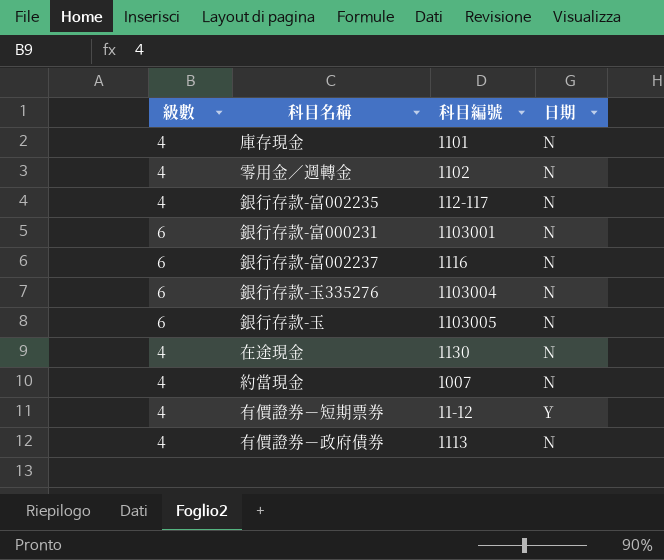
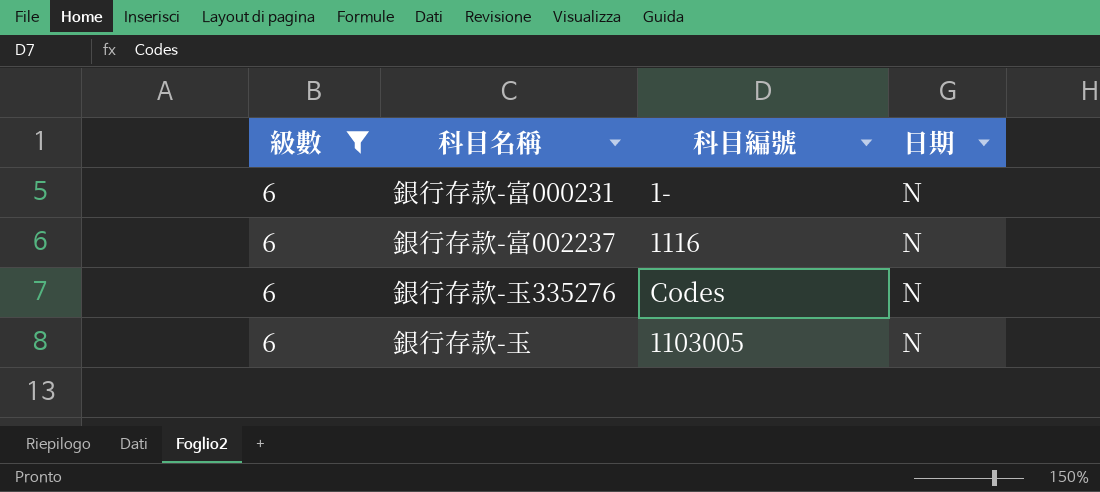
filter: none -> 級數 = 6
銀行存款-富000231 | 科目編號: 1103001 -> 1-
銀行存款-玉335276 | 科目編號: 1103004 -> Codes

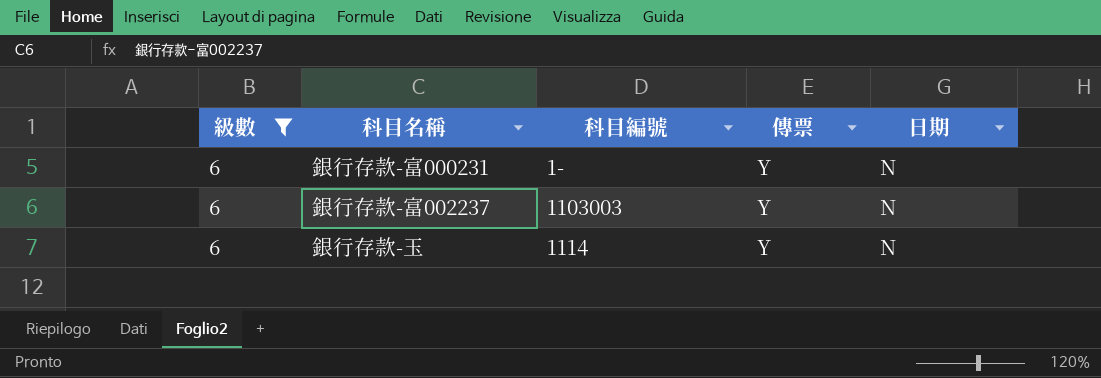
column 傳票 | position: none -> 4
row 銀行存款-玉335276: 6 | Codes | N -> none
銀行存款-富002237 | 科目編號: 1116 -> 1103003
銀行存款-玉 | 科目編號: 1103005 -> 1114

